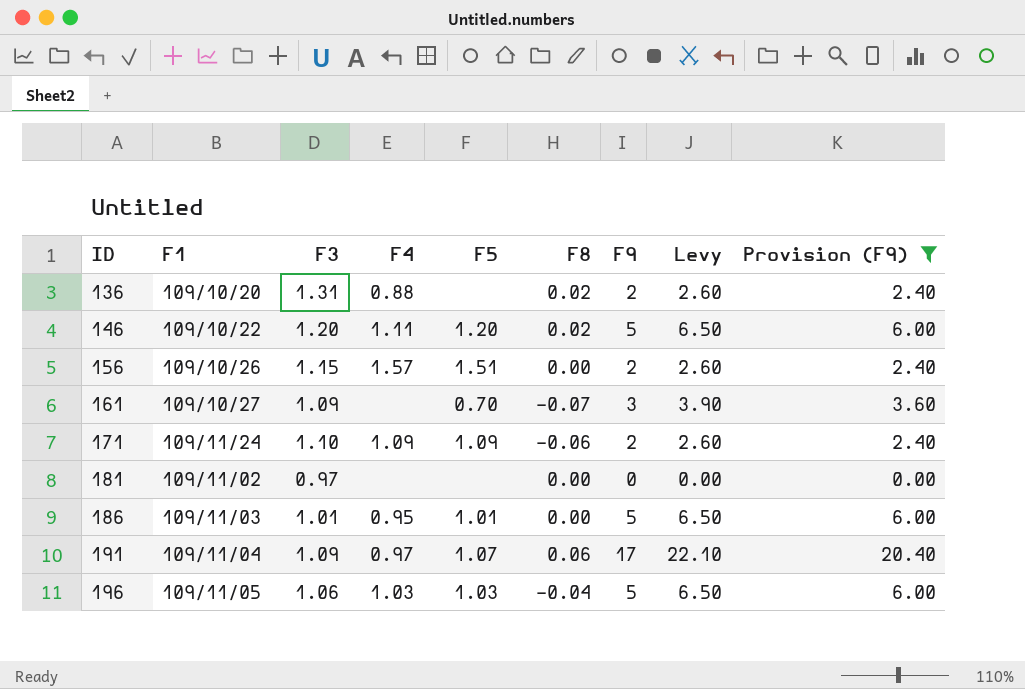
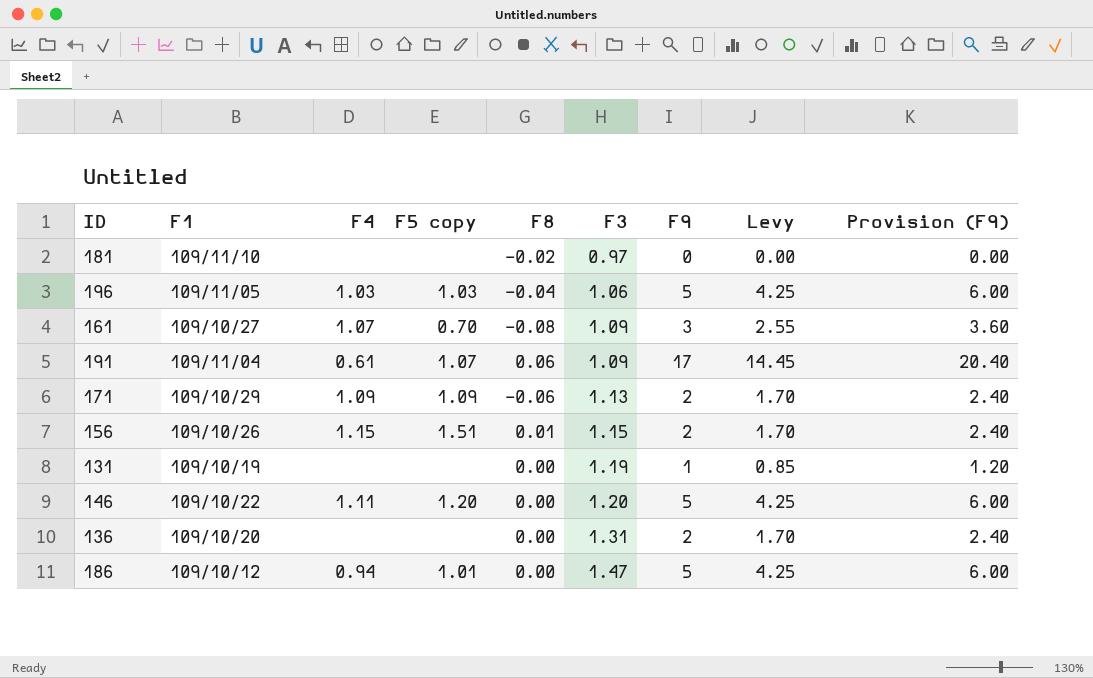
filter: Provision (F9) != 1.20 -> none
row order: ID ascending -> F3 ascending
column name: F5 -> F5 copy
column F3 | position: 3 -> 6
column Levy | formula: [F9] * 1.3 -> [F9] * 0.85
181 | F1: 109/11/02 -> 109/11/10
181 | F8: 0.00 -> -0.02
161 | F4: none -> 1.07
161 | F8: -0.07 -> -0.08
191 | F4: 0.97 -> 0.61
171 | F1: 109/11/24 -> 109/10/29
171 | F3: 1.10 -> 1.13
156 | F4: 1.57 -> 1.15
156 | F8: 0.00 -> 0.01
146 | F8: 0.02 -> 0.00
136 | F4: 0.88 -> none
136 | F8: 0.02 -> 0.00
186 | F1: 109/11/03 -> 109/10/12
186 | F4: 0.95 -> 0.94
186 | F3: 1.01 -> 1.47

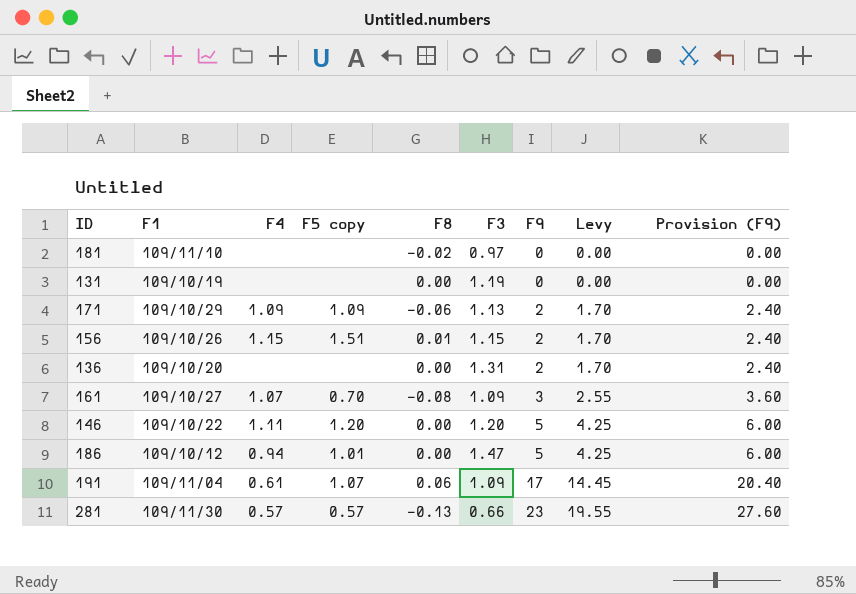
row order: F3 ascending -> F9 ascending
row 196: 109/11/05 | 1.03 | 1.03 | -0.04 | 1.06 | 5 | 4.25 | 6.00 -> none
131 | F9: 1 -> 0
131 | Levy: 0.85 -> 0.00
131 | Provision (F9): 1.20 -> 0.00
row 281: none -> 109/11/30 | 0.57 | 0.57 | -0.13 | 0.66 | 23 | 19.55 | 27.60

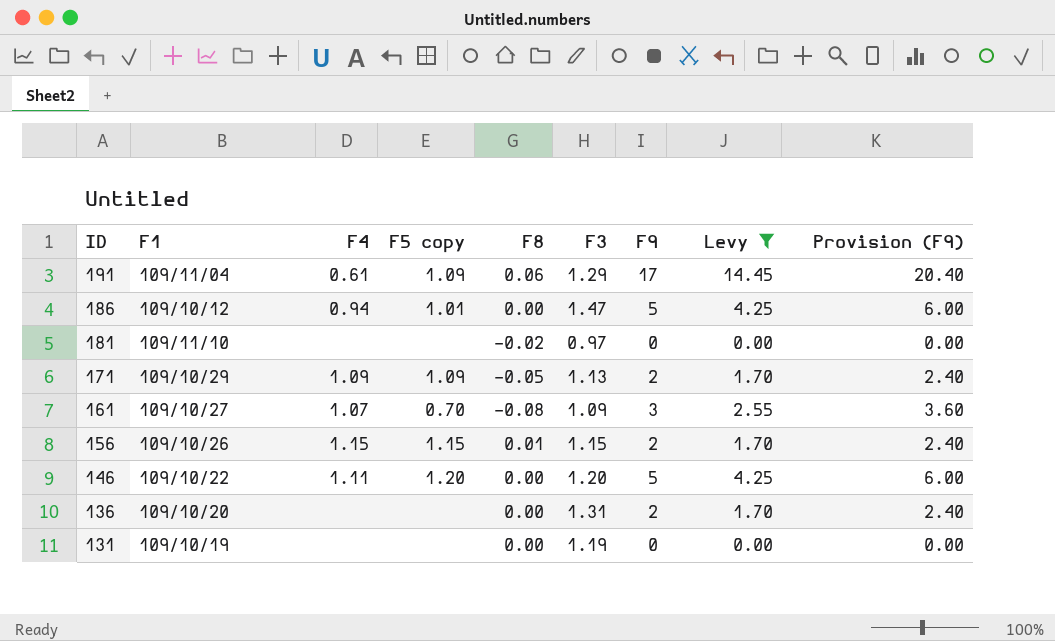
filter: none -> Levy != 19.55
row order: F9 ascending -> ID descending
191 | F5 copy: 1.07 -> 1.09
191 | F3: 1.09 -> 1.29
171 | F8: -0.06 -> -0.05
156 | F5 copy: 1.51 -> 1.15

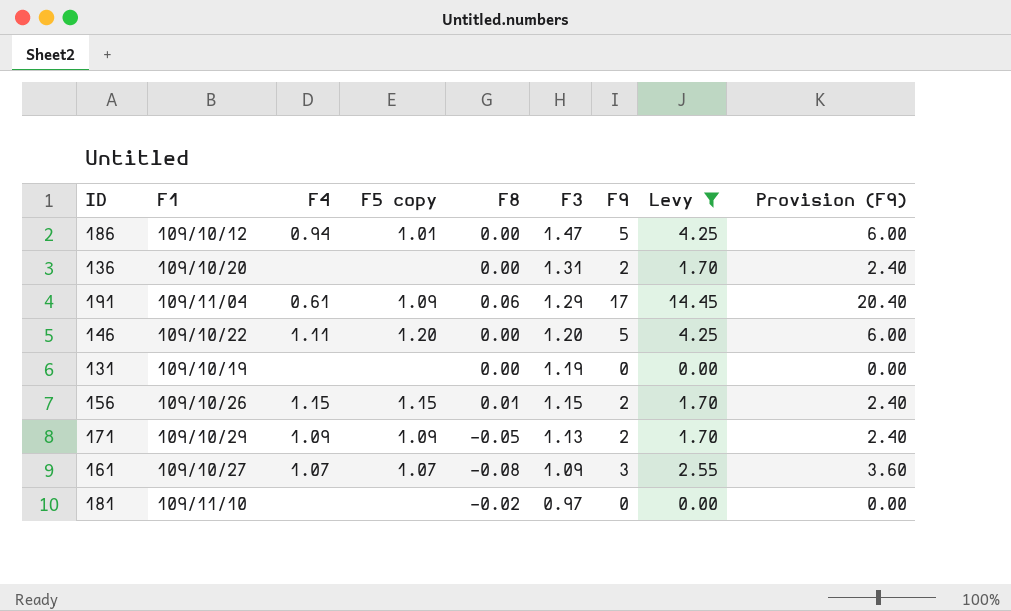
row order: ID descending -> F3 descending
161 | F5 copy: 0.70 -> 1.07

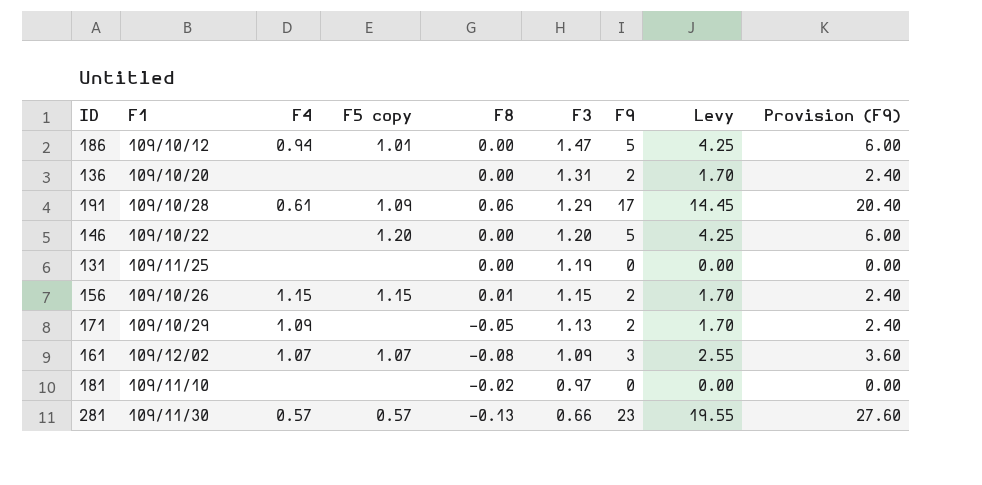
filter: Levy != 19.55 -> none
191 | F1: 109/11/04 -> 109/10/28
146 | F4: 1.11 -> none
131 | F1: 109/10/19 -> 109/11/25
171 | F5 copy: 1.09 -> none
161 | F1: 109/10/27 -> 109/12/02

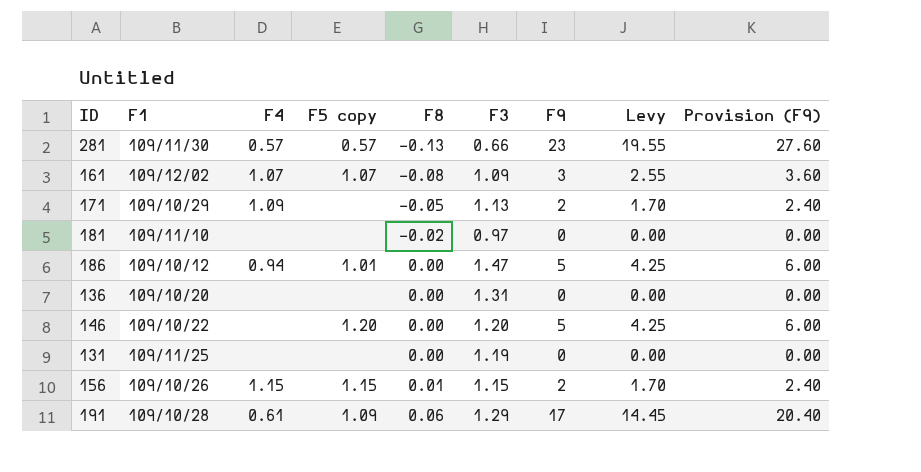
row order: F3 descending -> F8 ascending
136 | F9: 2 -> 0
136 | Levy: 1.70 -> 0.00
136 | Provision (F9): 2.40 -> 0.00

